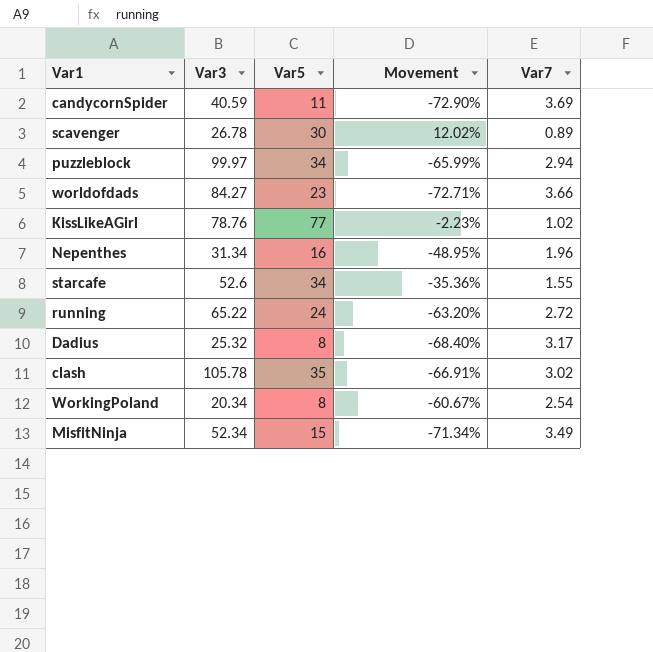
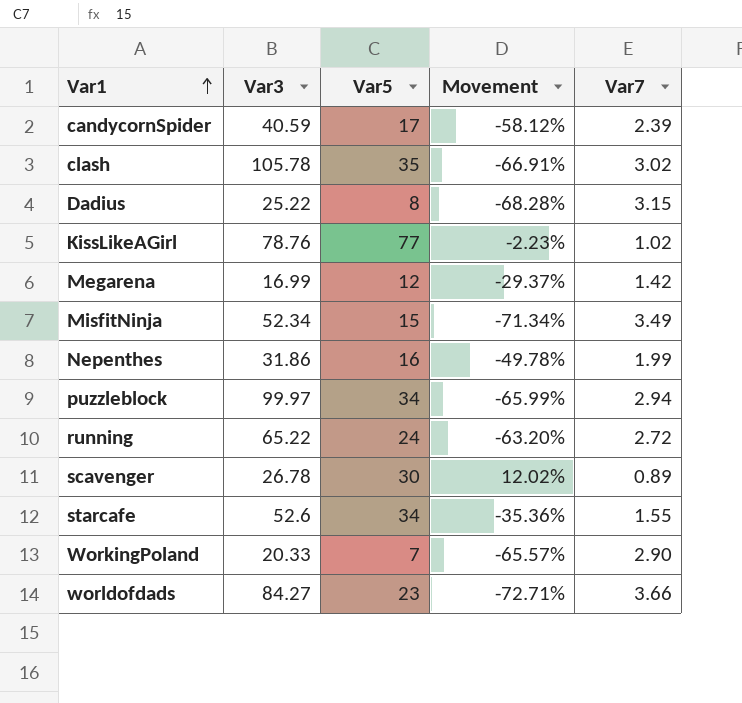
row order: none -> Var1 ascending
candycornSpider | Var5: 11 -> 17
candycornSpider | Movement: -72.90% -> -58.12%
candycornSpider | Var7: 3.69 -> 2.39
Dadius | Var3: 25.32 -> 25.22
Dadius | Movement: -68.40% -> -68.28%
Dadius | Var7: 3.17 -> 3.15
row Megarena: none -> 16.99 | 12 | -29.37% | 1.42
Nepenthes | Var3: 31.34 -> 31.86
Nepenthes | Movement: -48.95% -> -49.78%
Nepenthes | Var7: 1.96 -> 1.99
WorkingPoland | Var3: 20.34 -> 20.33
WorkingPoland | Var5: 8 -> 7
WorkingPoland | Movement: -60.67% -> -65.57%
WorkingPoland | Var7: 2.54 -> 2.90

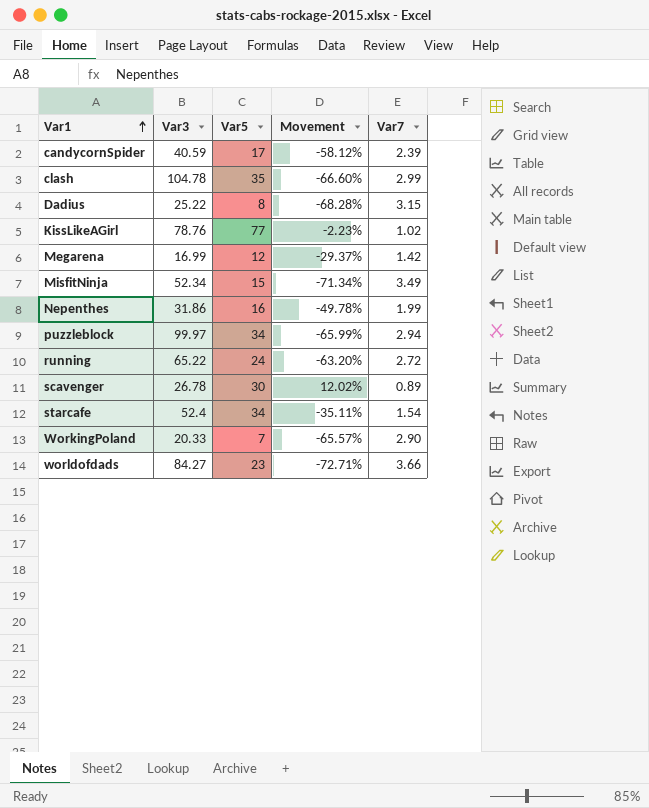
clash | Var3: 105.78 -> 104.78
clash | Movement: -66.91% -> -66.60%
clash | Var7: 3.02 -> 2.99
starcafe | Var3: 52.6 -> 52.4
starcafe | Movement: -35.36% -> -35.11%
starcafe | Var7: 1.55 -> 1.54

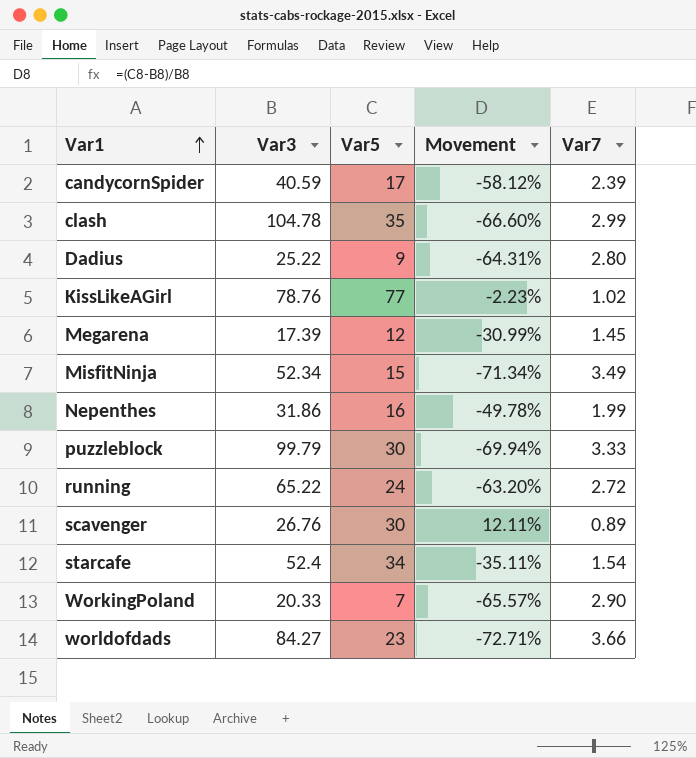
Dadius | Var5: 8 -> 9
Dadius | Movement: -68.28% -> -64.31%
Dadius | Var7: 3.15 -> 2.80
Megarena | Var3: 16.99 -> 17.39
Megarena | Movement: -29.37% -> -30.99%
Megarena | Var7: 1.42 -> 1.45
puzzleblock | Var3: 99.97 -> 99.79
puzzleblock | Var5: 34 -> 30
puzzleblock | Movement: -65.99% -> -69.94%
puzzleblock | Var7: 2.94 -> 3.33
scavenger | Var3: 26.78 -> 26.76
scavenger | Movement: 12.02% -> 12.11%

